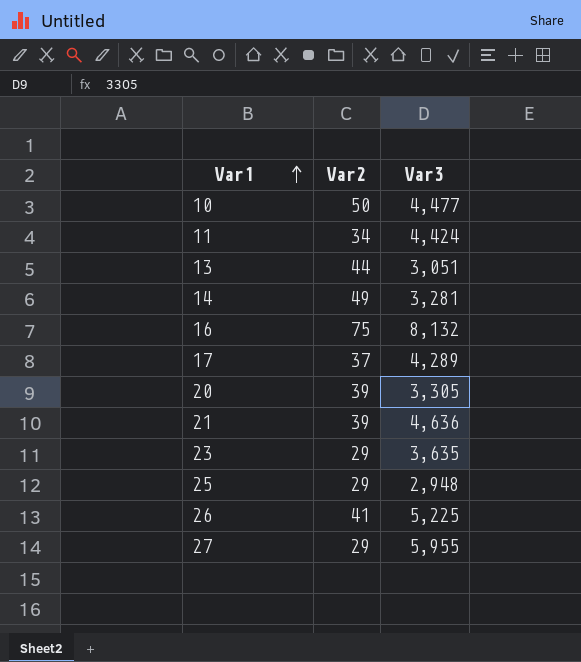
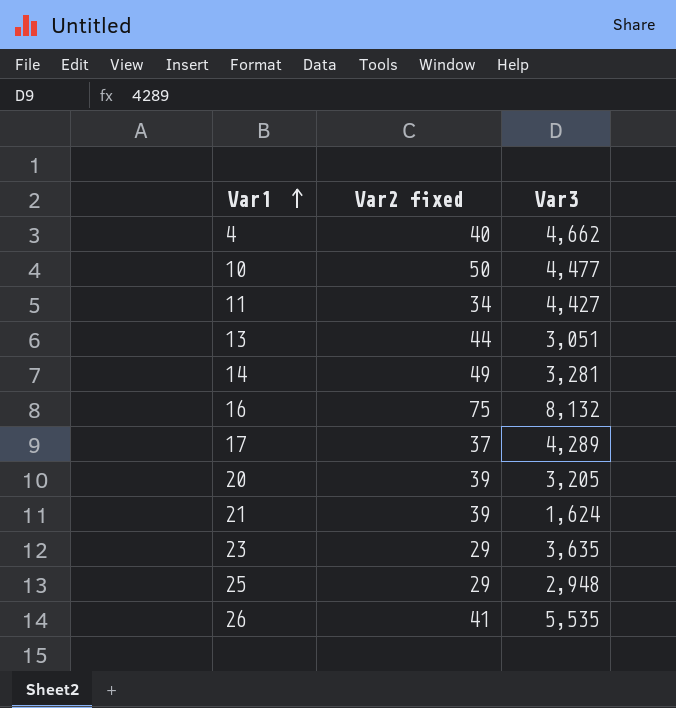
column name: Var2 -> Var2 fixed
row 27: 29 | 5,955 -> none
row 4: none -> 40 | 4,662
11 | Var3: 4,424 -> 4,427
20 | Var3: 3,305 -> 3,205
21 | Var3: 4,636 -> 1,624
26 | Var3: 5,225 -> 5,535

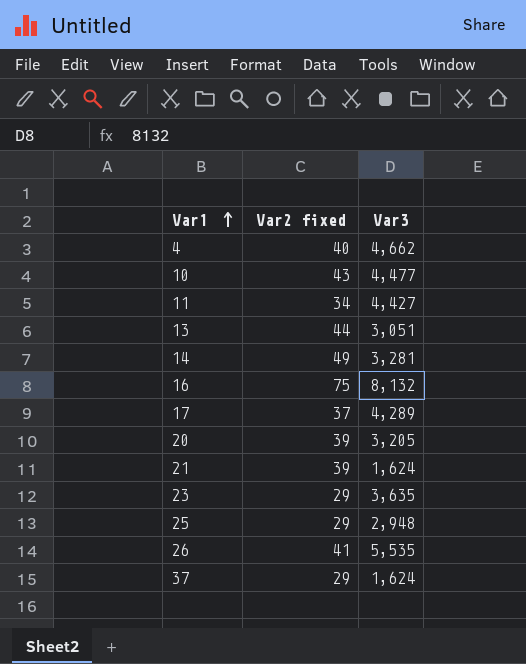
10 | Var2 fixed: 50 -> 43
row 37: none -> 29 | 1,624

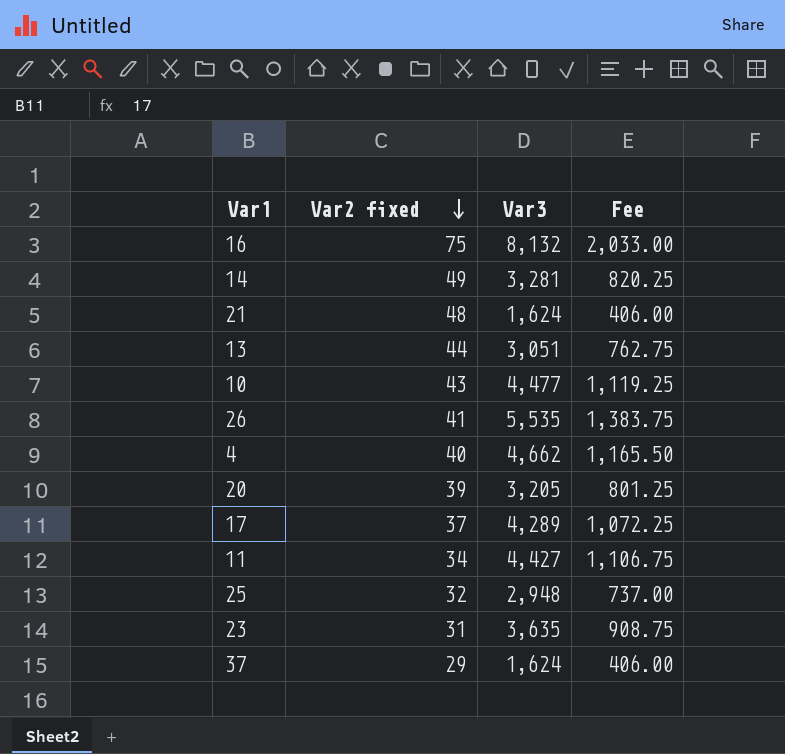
row order: Var1 ascending -> Var2 fixed descending
column Fee | formula: none -> [Var3] * 0.25
21 | Var2 fixed: 39 -> 48
25 | Var2 fixed: 29 -> 32
23 | Var2 fixed: 29 -> 31

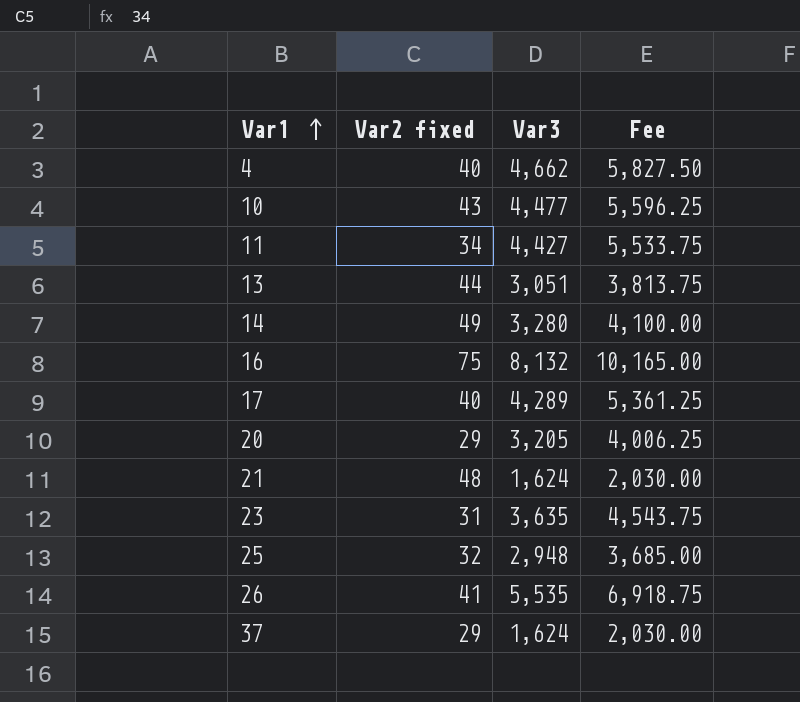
row order: Var2 fixed descending -> Var1 ascending
column Fee | formula: [Var3] * 0.25 -> [Var3] * 1.25
14 | Var3: 3,281 -> 3,280
17 | Var2 fixed: 37 -> 40
20 | Var2 fixed: 39 -> 29

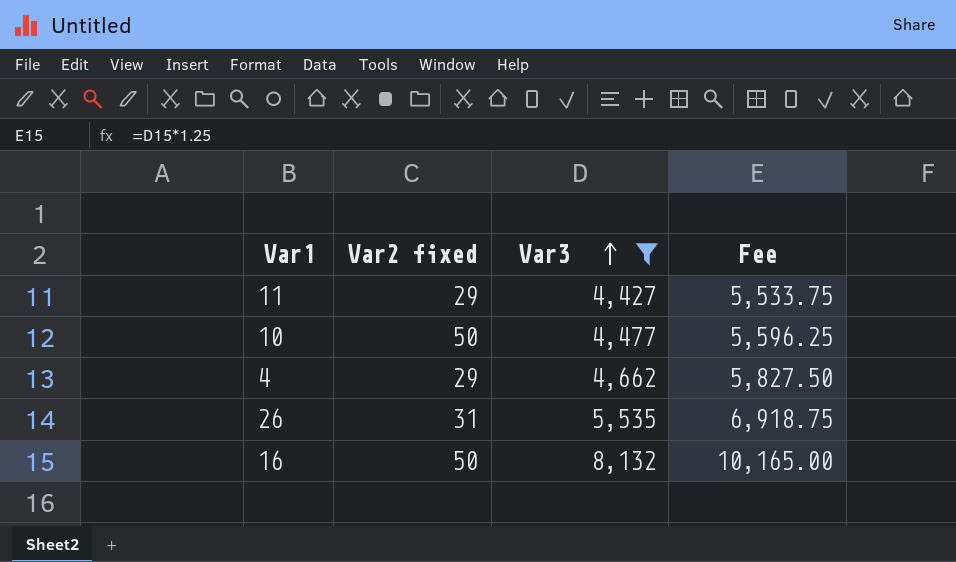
filter: none -> Var3 >= 4,427
row order: Var1 ascending -> Var3 ascending
11 | Var2 fixed: 34 -> 29
10 | Var2 fixed: 43 -> 50
4 | Var2 fixed: 40 -> 29
26 | Var2 fixed: 41 -> 31
16 | Var2 fixed: 75 -> 50

